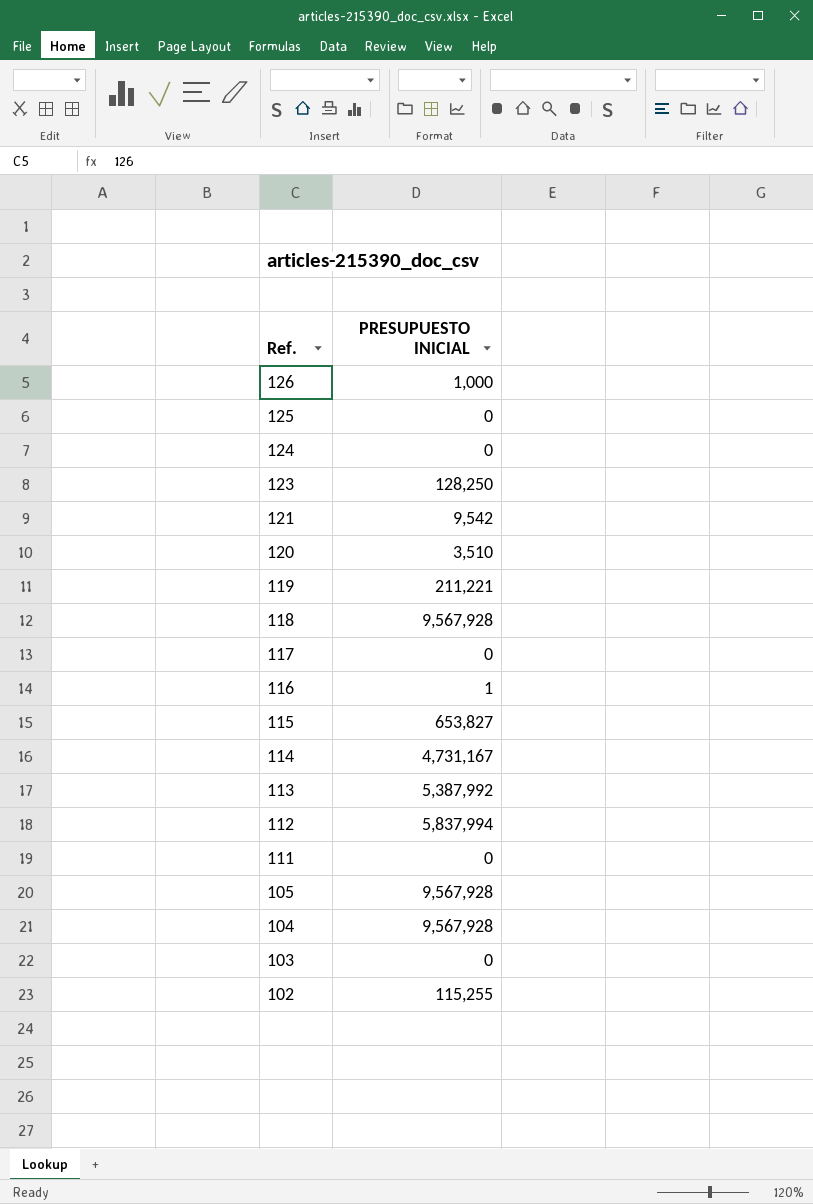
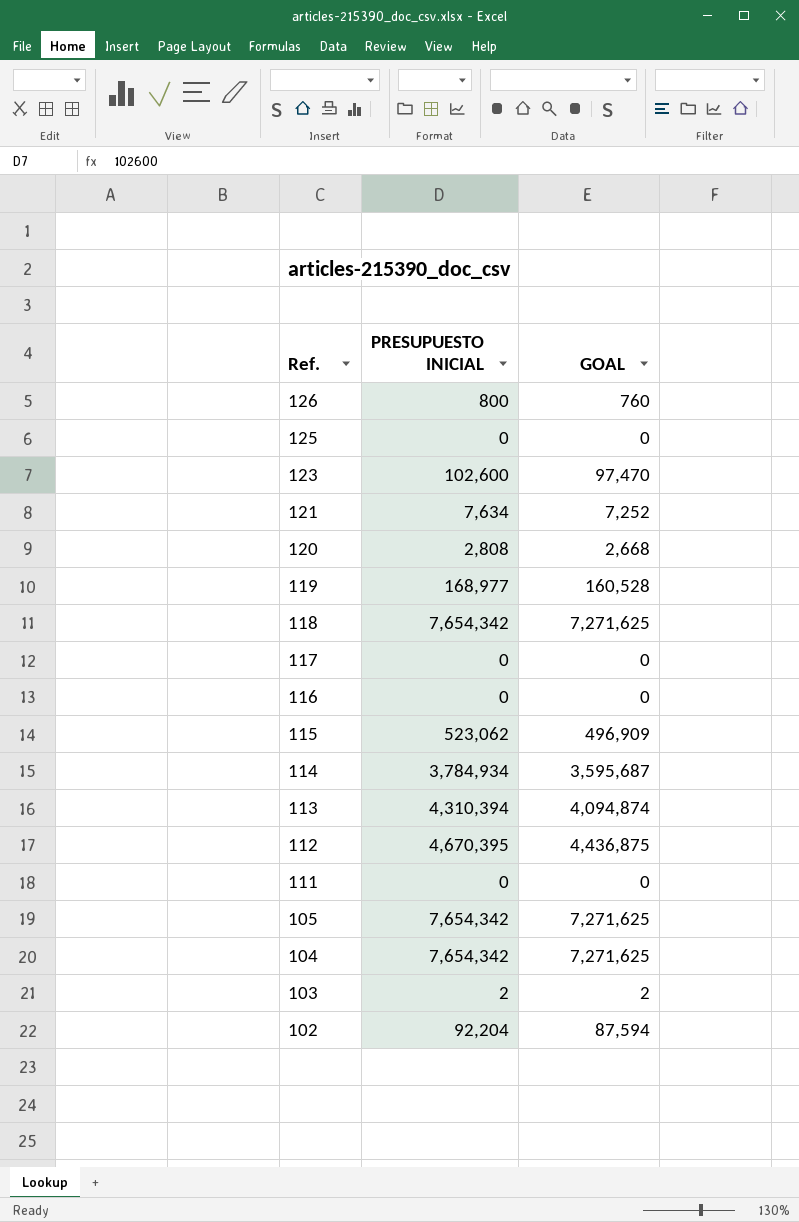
column GOAL | formula: none -> [PRESUPUESTO INICIAL] * 0.95
row 124: 0 -> none
126 | PRESUPUESTO INICIAL: 1,000 -> 800
123 | PRESUPUESTO INICIAL: 128,250 -> 102,600
121 | PRESUPUESTO INICIAL: 9,542 -> 7,634
120 | PRESUPUESTO INICIAL: 3,510 -> 2,808
119 | PRESUPUESTO INICIAL: 211,221 -> 168,977
118 | PRESUPUESTO INICIAL: 9,567,928 -> 7,654,342
116 | PRESUPUESTO INICIAL: 1 -> 0
115 | PRESUPUESTO INICIAL: 653,827 -> 523,062
114 | PRESUPUESTO INICIAL: 4,731,167 -> 3,784,934
113 | PRESUPUESTO INICIAL: 5,387,992 -> 4,310,394
112 | PRESUPUESTO INICIAL: 5,837,994 -> 4,670,395
105 | PRESUPUESTO INICIAL: 9,567,928 -> 7,654,342
104 | PRESUPUESTO INICIAL: 9,567,928 -> 7,654,342
103 | PRESUPUESTO INICIAL: 0 -> 2
102 | PRESUPUESTO INICIAL: 115,255 -> 92,204

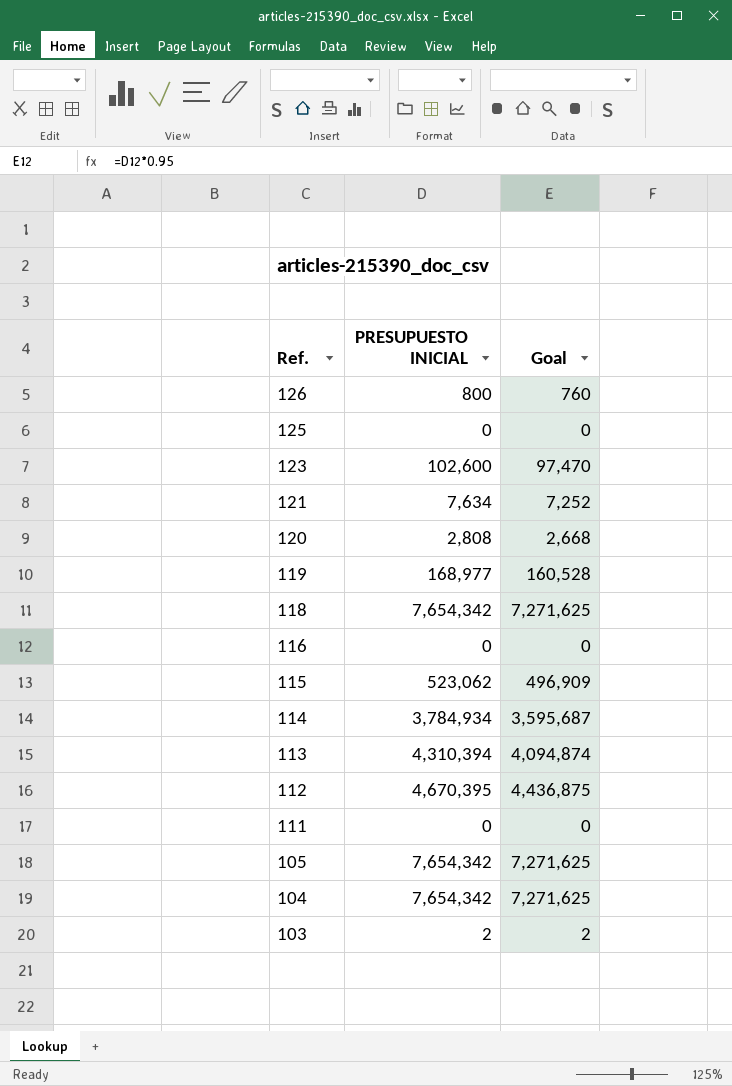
column name: GOAL -> Goal
row 117: 0 | 0 -> none
row 102: 92,204 | 87,594 -> none

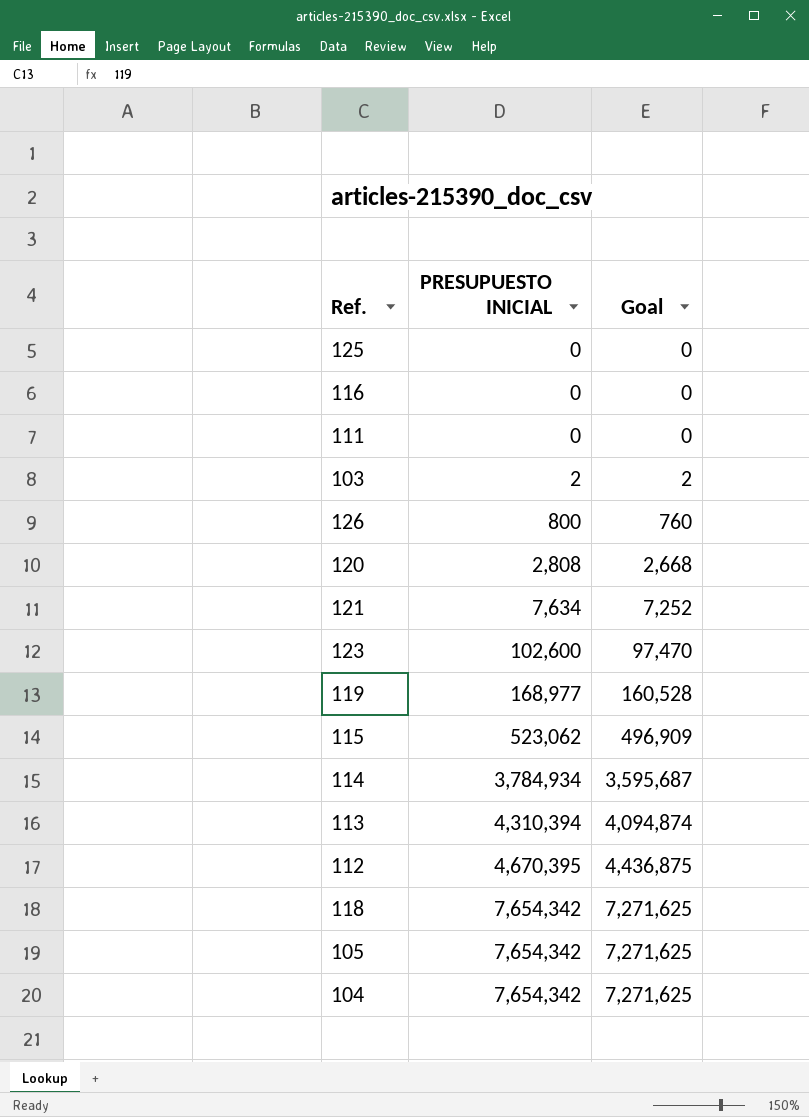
row order: Ref. descending -> PRESUPUESTO INICIAL ascending

